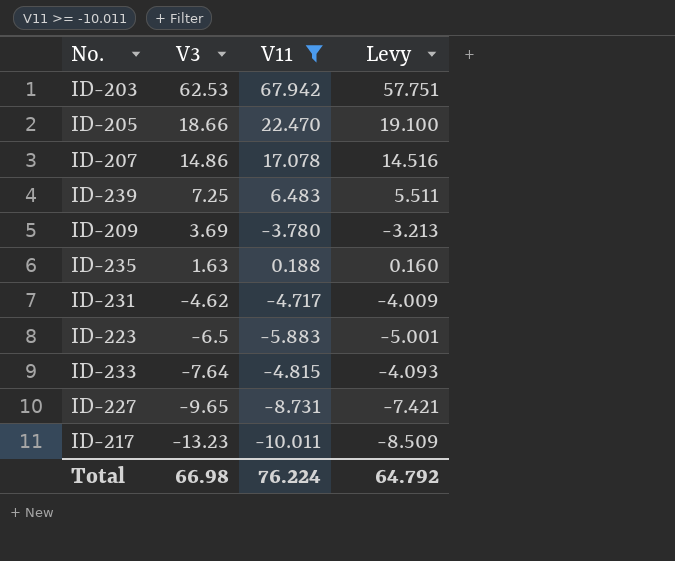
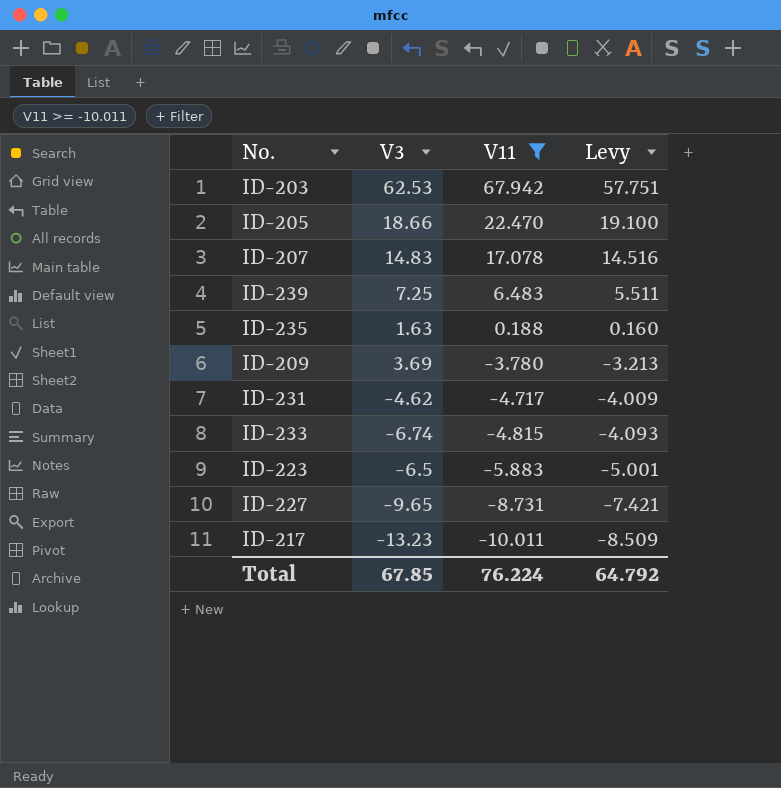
row order: V3 descending -> V11 descending
ID-207 | V3: 14.86 -> 14.83
ID-233 | V3: -7.64 -> -6.74
Total | V3: 66.98 -> 67.85

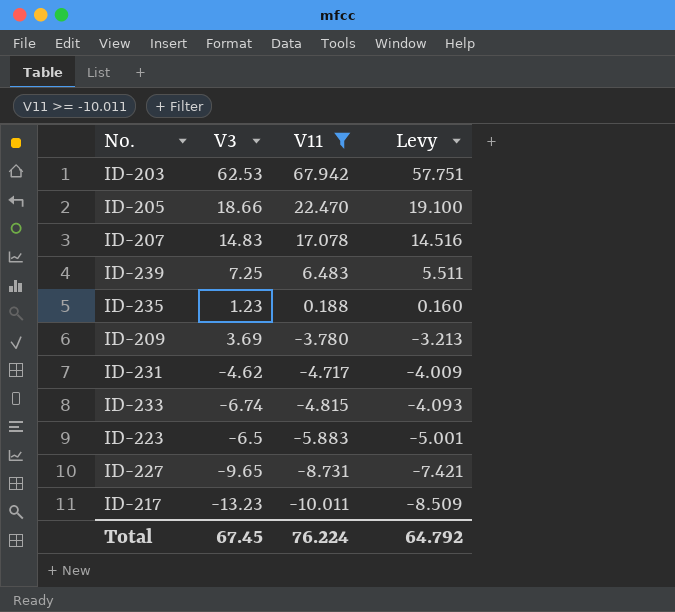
ID-235 | V3: 1.63 -> 1.23
Total | V3: 67.85 -> 67.45

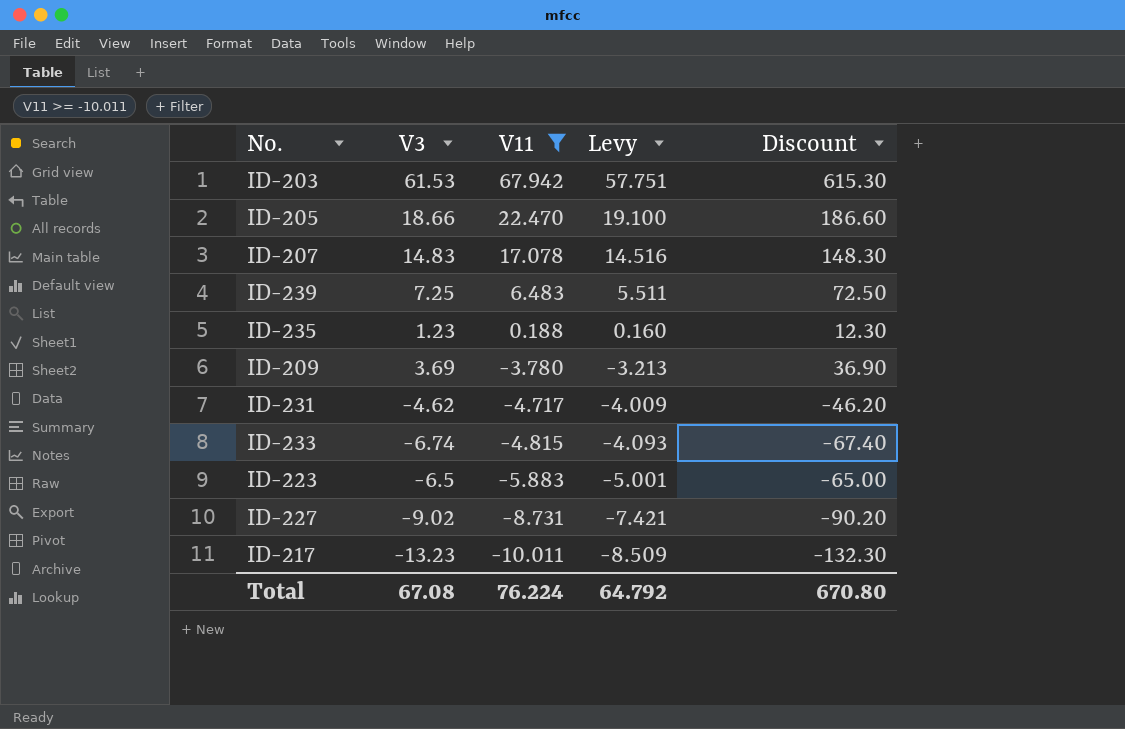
column Discount | formula: none -> [V3] * 10
ID-203 | V3: 62.53 -> 61.53
ID-227 | V3: -9.65 -> -9.02
Total | V3: 67.45 -> 67.08

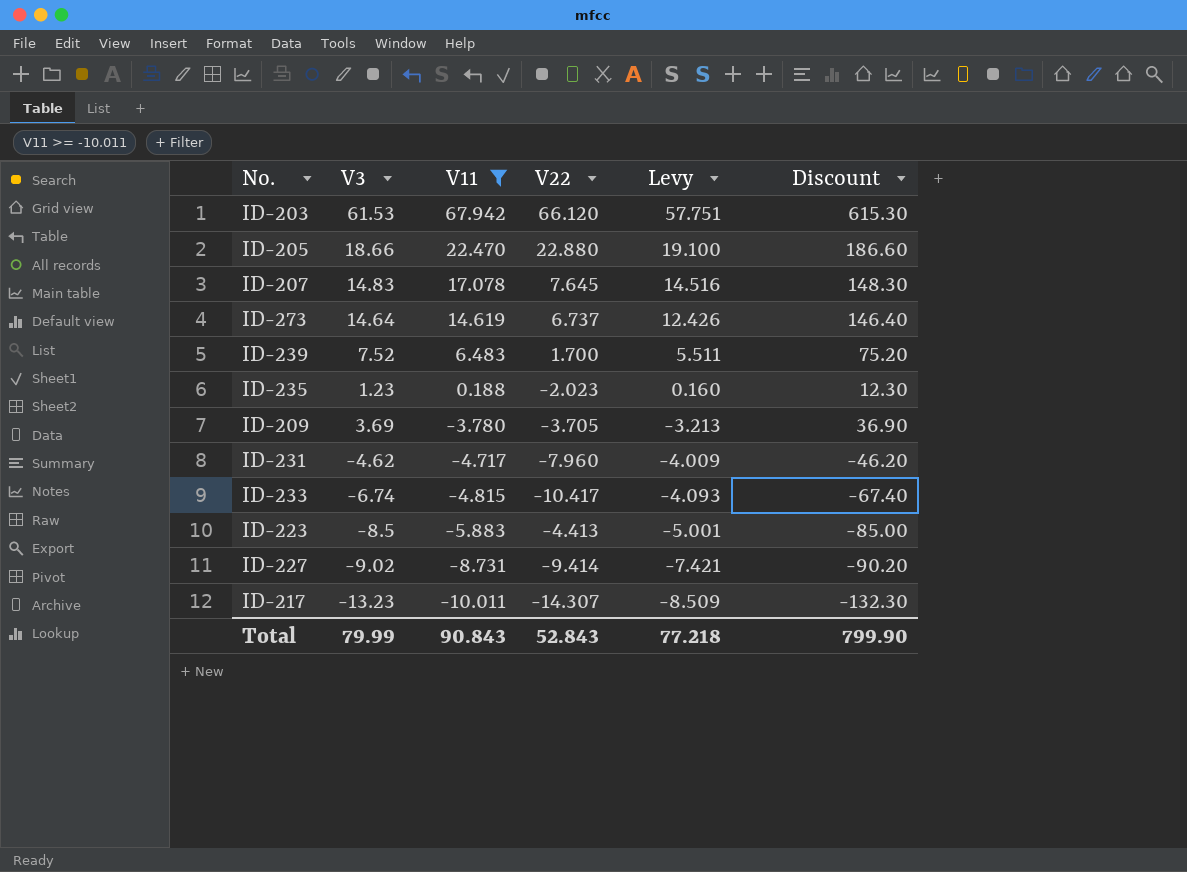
column V22 | position: none -> 4
row ID-273: none -> 14.64 | 14.619 | 6.737 | 12.426 | 146.40
ID-239 | V3: 7.25 -> 7.52
ID-239 | Discount: 72.50 -> 75.20
ID-223 | V3: -6.5 -> -8.5
ID-223 | Discount: -65.00 -> -85.00
Total | V3: 67.08 -> 79.99
Total | V11: 76.224 -> 90.843
Total | Levy: 64.792 -> 77.218
Total | Discount: 670.80 -> 799.90

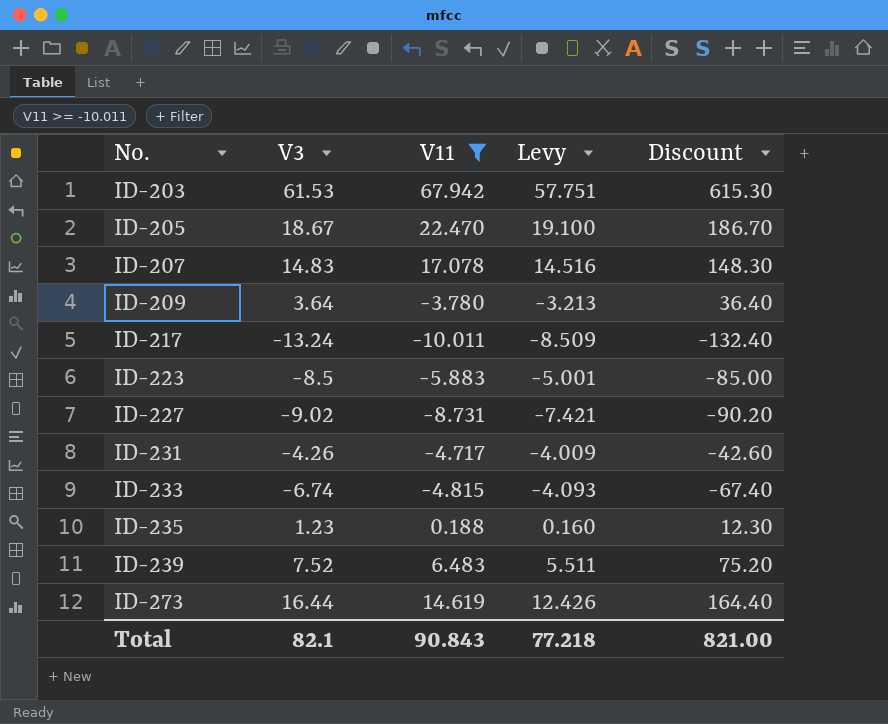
row order: V11 descending -> No. ascending
column V22 | position: 4 -> none
ID-205 | V3: 18.66 -> 18.67
ID-205 | Discount: 186.60 -> 186.70
ID-209 | V3: 3.69 -> 3.64
ID-209 | Discount: 36.90 -> 36.40
ID-217 | V3: -13.23 -> -13.24
ID-217 | Discount: -132.30 -> -132.40
ID-231 | V3: -4.62 -> -4.26
ID-231 | Discount: -46.20 -> -42.60
ID-273 | V3: 14.64 -> 16.44
ID-273 | Discount: 146.40 -> 164.40
Total | V3: 79.99 -> 82.1
Total | Discount: 799.90 -> 821.00

